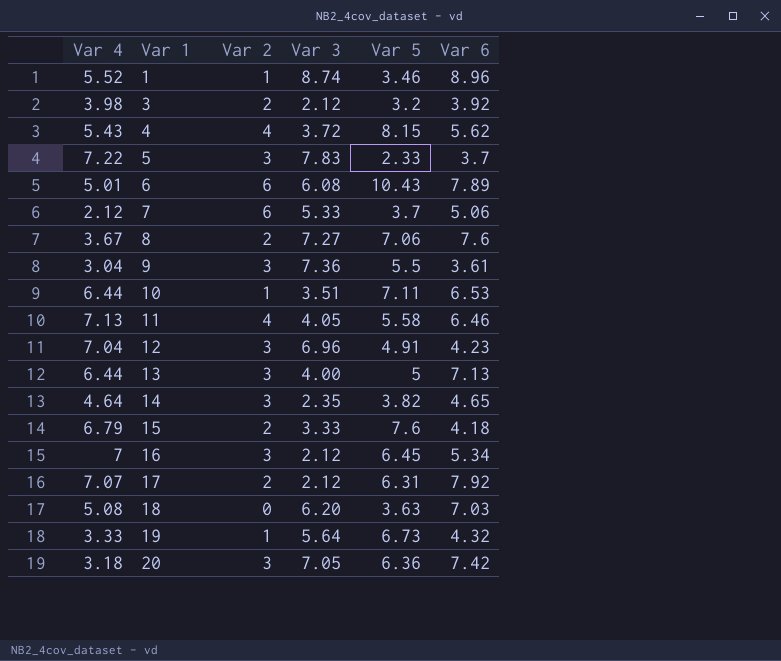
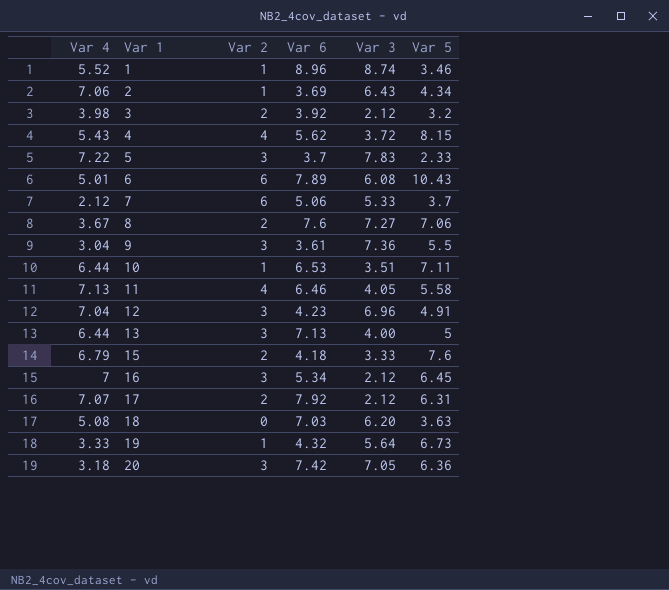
column Var 6 | position: 6 -> 4
row 14: 4.64 | 3 | 2.35 | 3.82 | 4.65 -> none
row 2: none -> 7.06 | 1 | 3.69 | 6.43 | 4.34

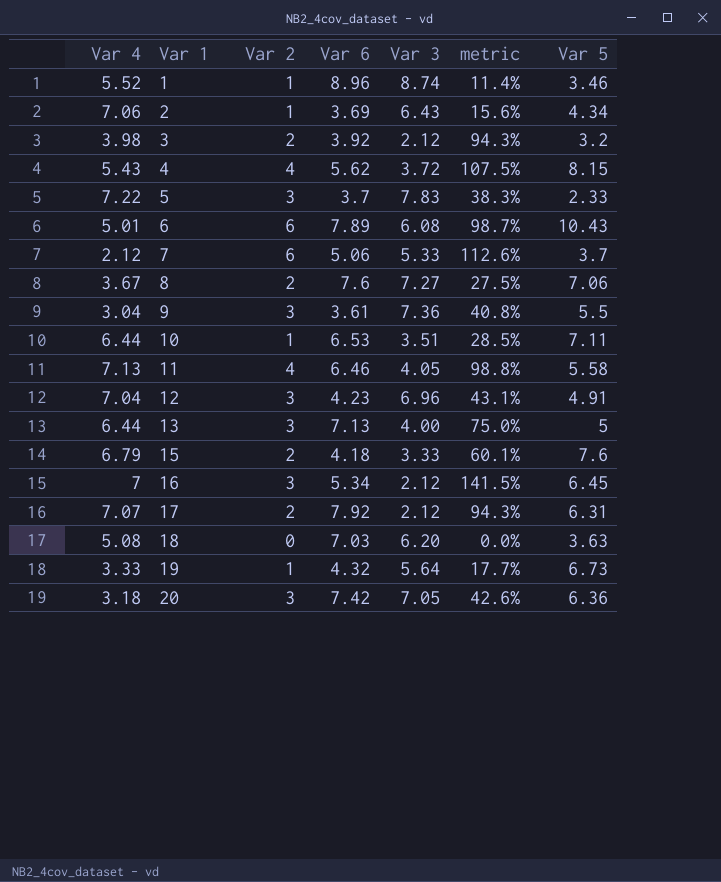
column metric | formula: none -> [Var 2] / [Var 3]

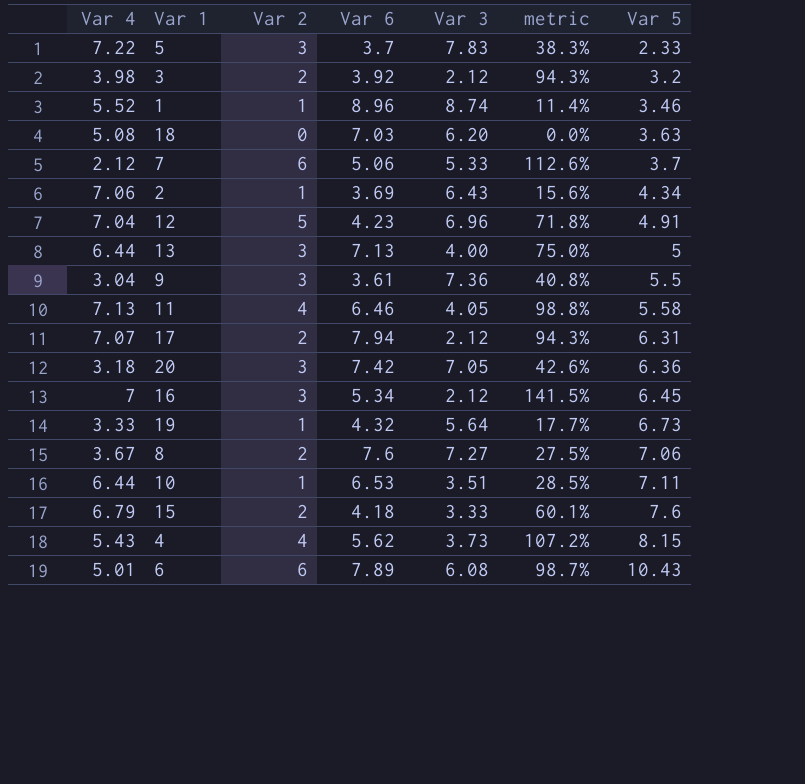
row order: Var 1 ascending -> Var 5 ascending
12 | Var 2: 3 -> 5
12 | metric: 43.1% -> 71.8%
17 | Var 6: 7.92 -> 7.94
4 | Var 3: 3.72 -> 3.73
4 | metric: 107.5% -> 107.2%

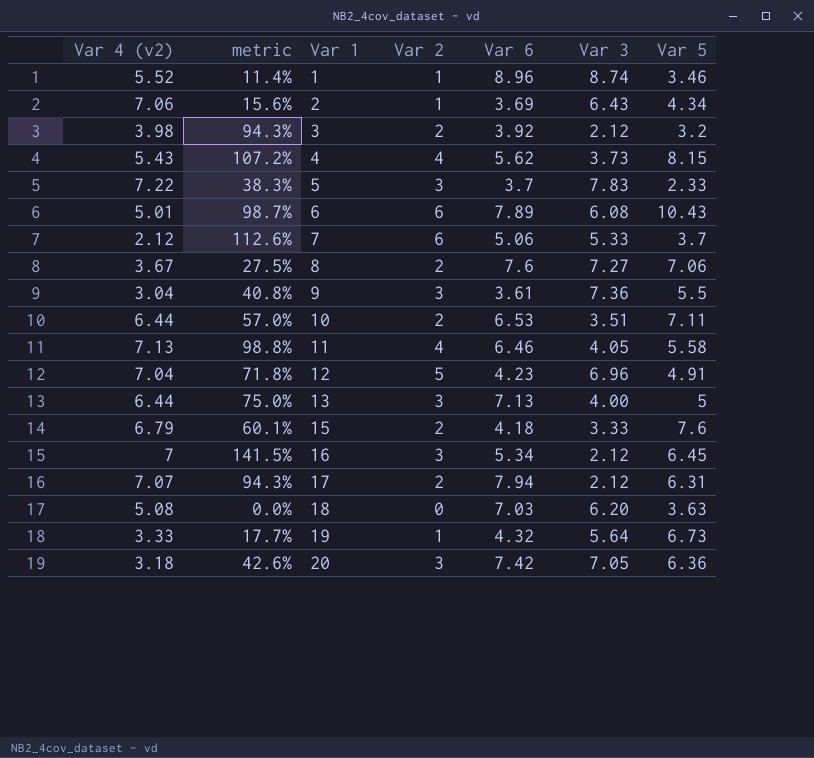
row order: Var 5 ascending -> Var 1 ascending
column name: Var 4 -> Var 4 (v2)
column metric | position: 6 -> 2
10 | metric: 28.5% -> 57.0%
10 | Var 2: 1 -> 2

